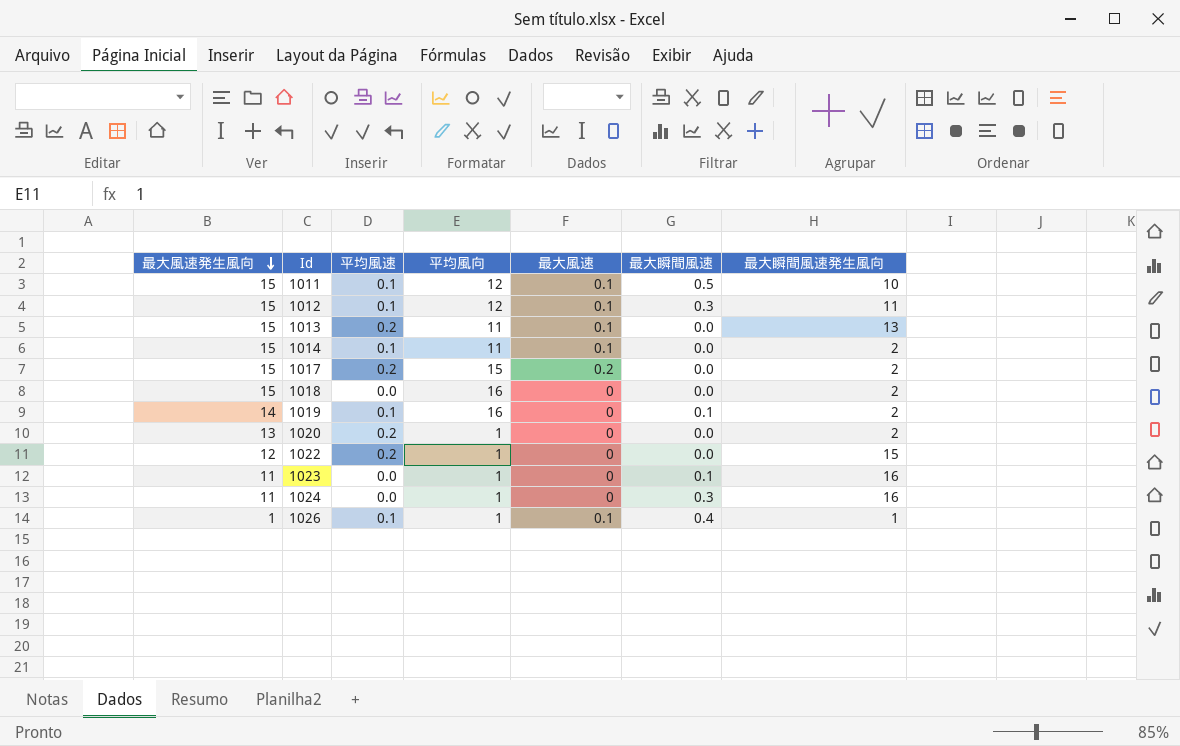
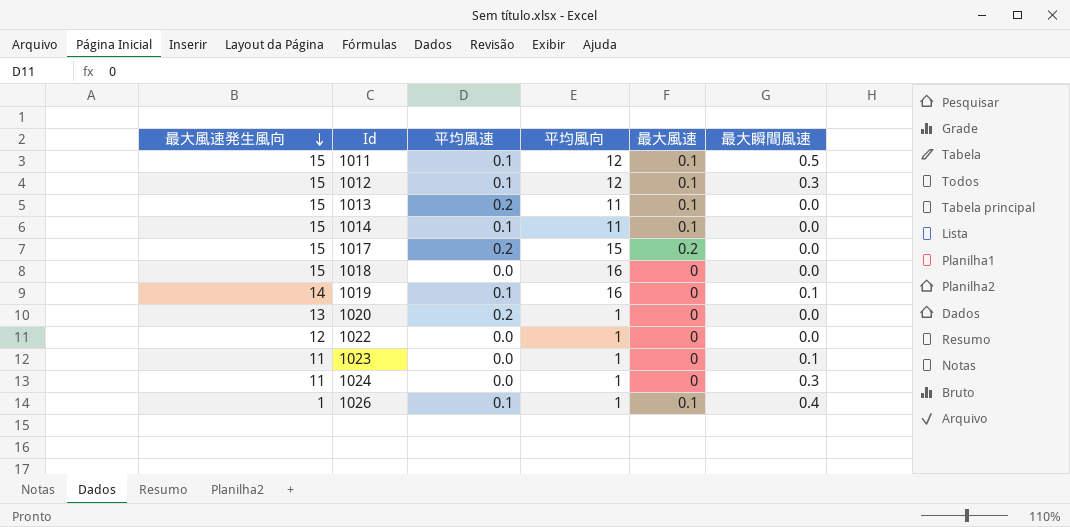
column 最大瞬間風速発生風向 | position: 7 -> none
1022 | 平均風速: 0.2 -> 0.0

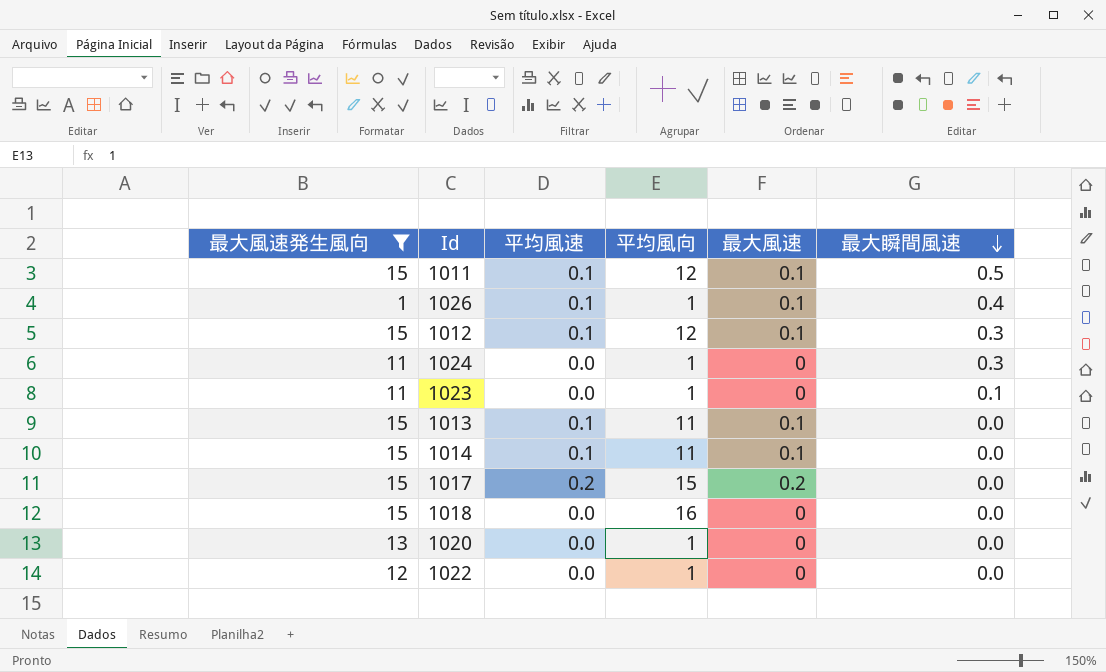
filter: none -> 最大風速発生風向 != 14
row order: 最大風速発生風向 descending -> 最大瞬間風速 descending
1013 | 平均風速: 0.2 -> 0.1
1020 | 平均風速: 0.2 -> 0.0

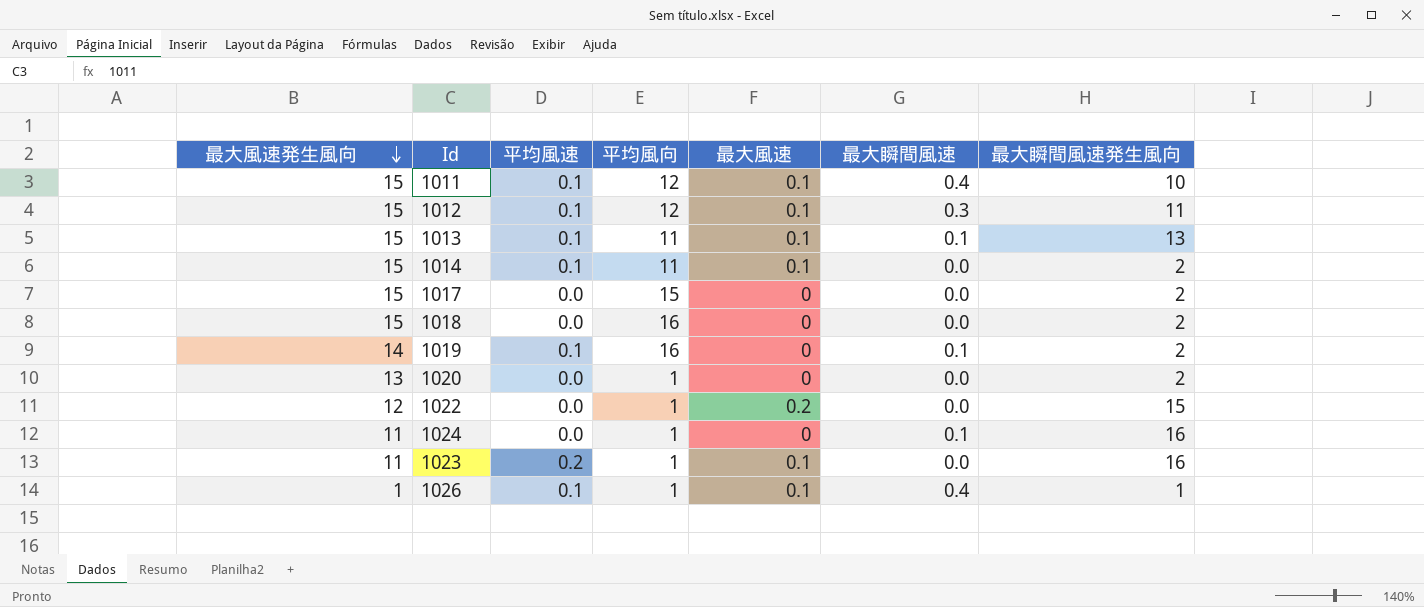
filter: 最大風速発生風向 != 14 -> none
row order: 最大瞬間風速 descending -> 最大風速発生風向 descending
column 最大瞬間風速発生風向 | position: none -> 7
1011 | 最大瞬間風速: 0.5 -> 0.4
1013 | 最大瞬間風速: 0.0 -> 0.1
1017 | 平均風速: 0.2 -> 0.0
1017 | 最大風速: 0.2 -> 0
1022 | 最大風速: 0 -> 0.2
1024 | 最大瞬間風速: 0.3 -> 0.1
1023 | 平均風速: 0.0 -> 0.2
1023 | 最大風速: 0 -> 0.1
1023 | 最大瞬間風速: 0.1 -> 0.0

